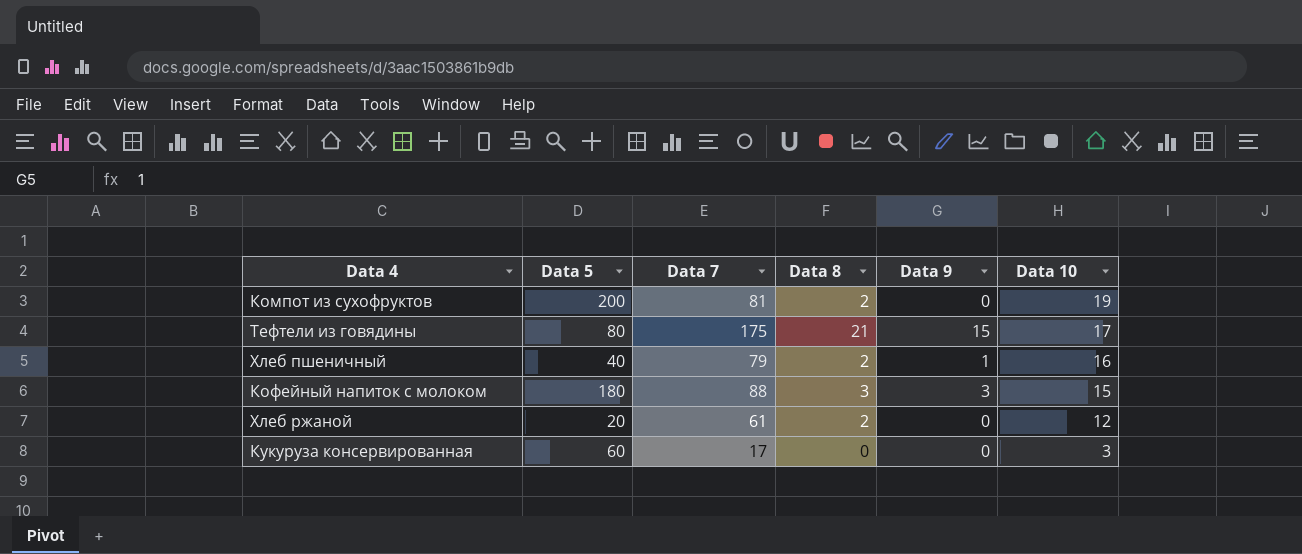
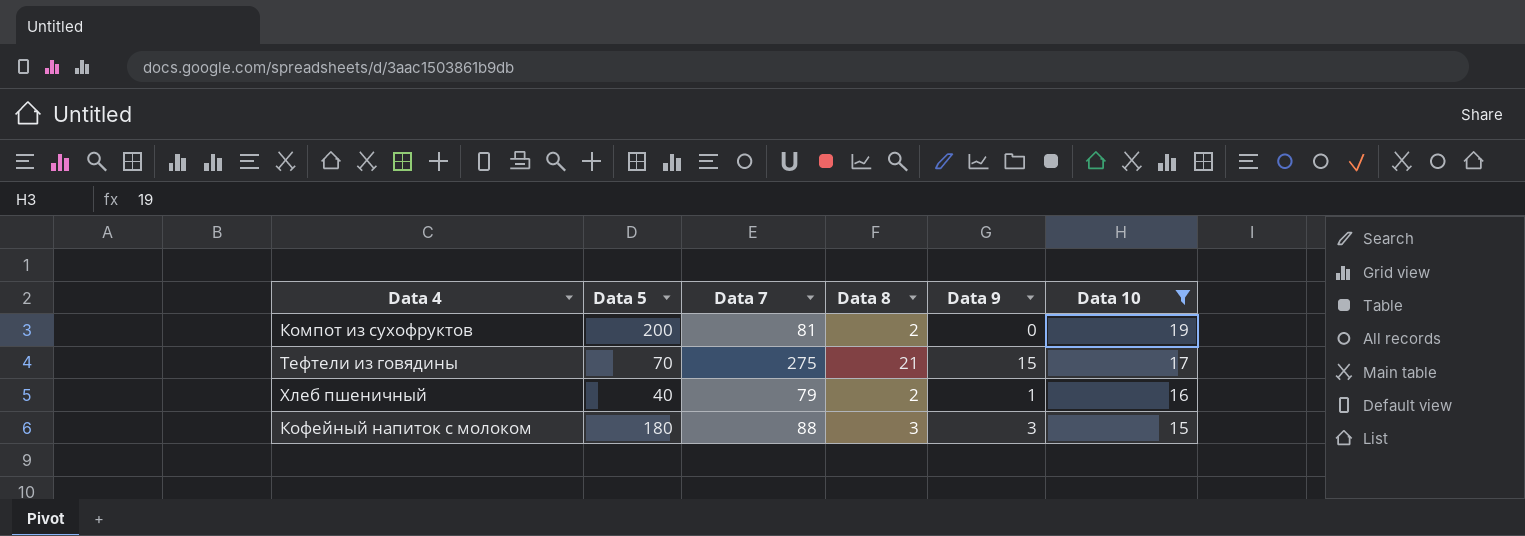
filter: none -> Data 10 >= 15
Тефтели из говядины | Data 5: 80 -> 70
Тефтели из говядины | Data 7: 175 -> 275

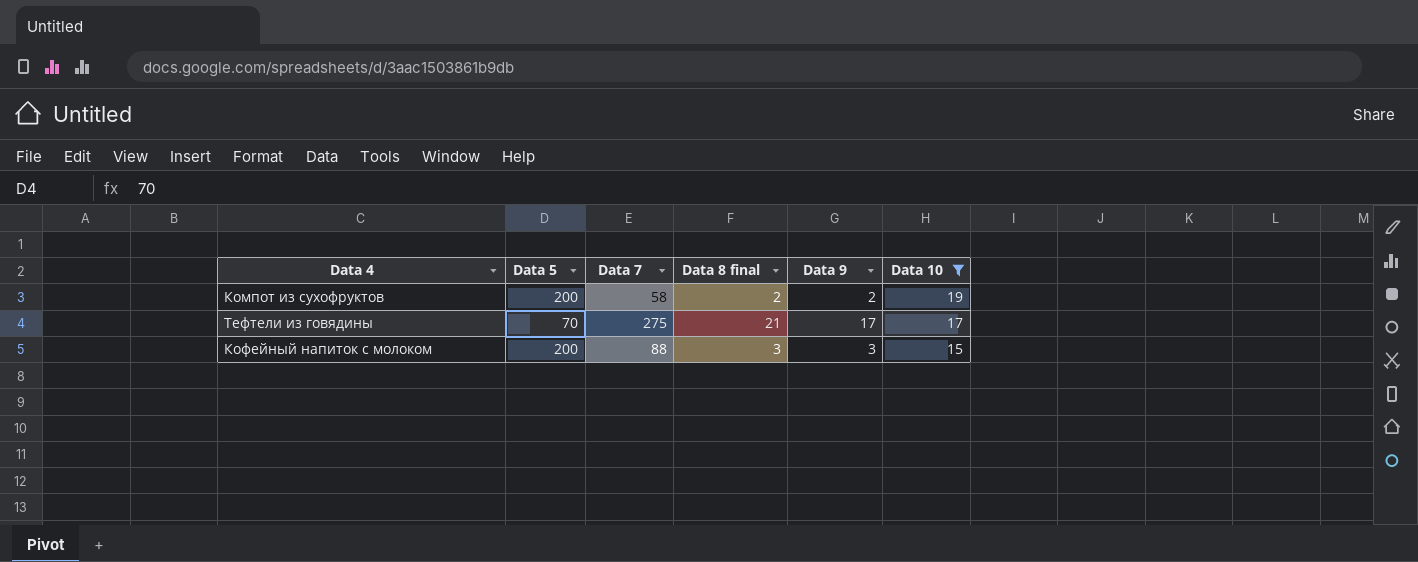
column name: Data 8 -> Data 8 final
row Хлеб пшеничный: 40 | 79 | 2 | 1 | 16 -> none
Компот из сухофруктов | Data 7: 81 -> 58
Компот из сухофруктов | Data 9: 0 -> 2
Тефтели из говядины | Data 9: 15 -> 17
Кофейный напиток с молоком | Data 5: 180 -> 200

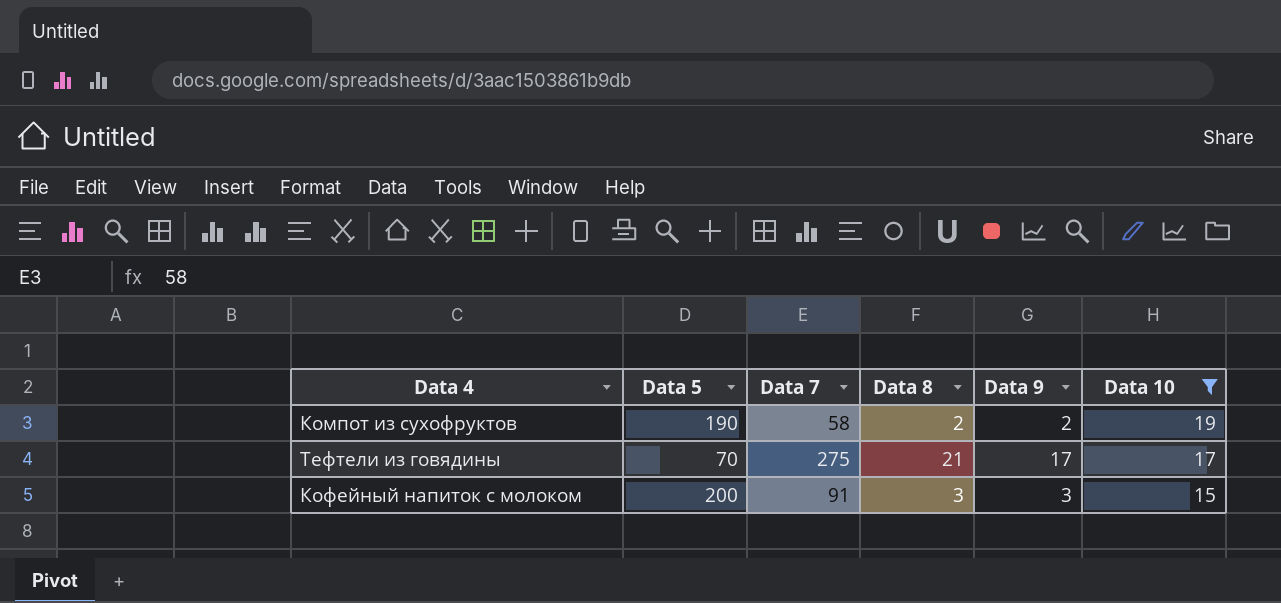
column name: Data 8 final -> Data 8
Компот из сухофруктов | Data 5: 200 -> 190
Кофейный напиток с молоком | Data 7: 88 -> 91

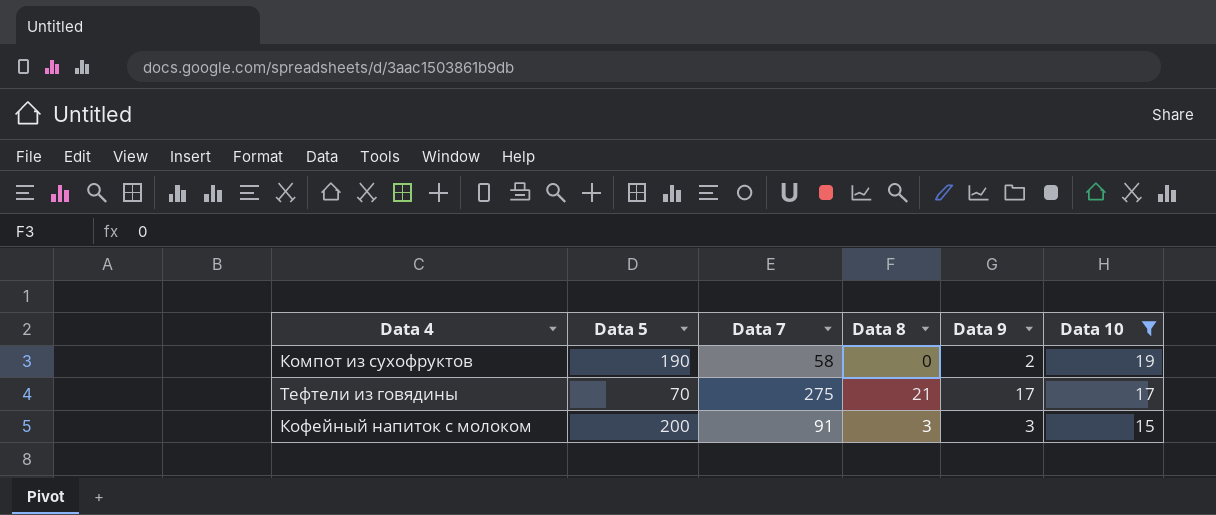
Компот из сухофруктов | Data 8: 2 -> 0

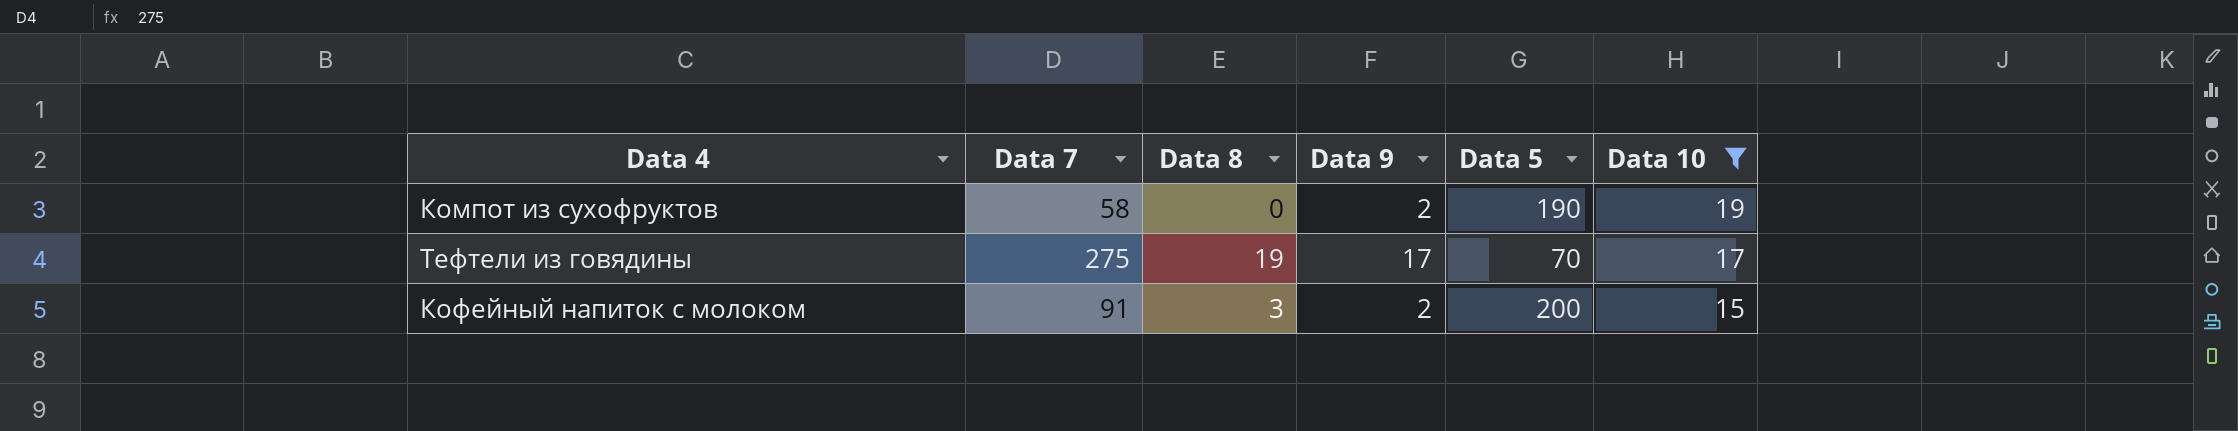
column Data 5 | position: 2 -> 5
Тефтели из говядины | Data 8: 21 -> 19
Кофейный напиток с молоком | Data 9: 3 -> 2

